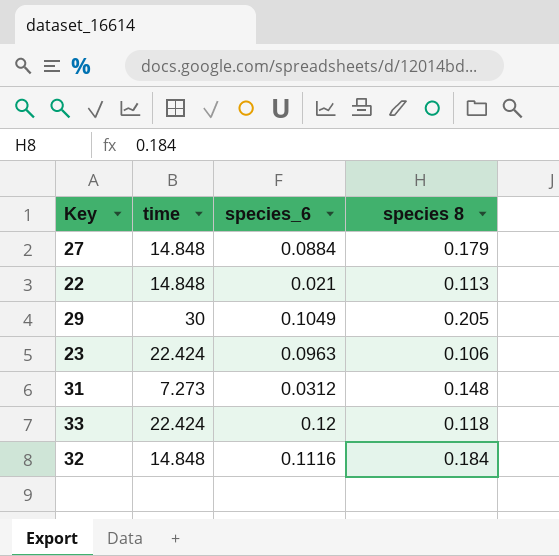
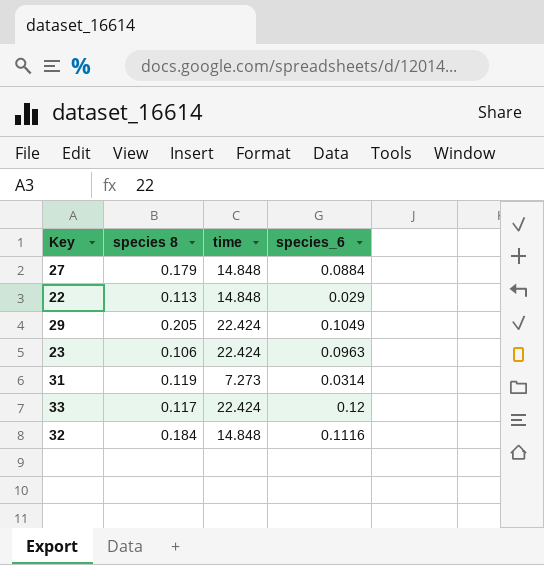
column species 8 | position: 4 -> 2
22 | species_6: 0.021 -> 0.029
29 | time: 30 -> 22.424
31 | species 8: 0.148 -> 0.119
31 | species_6: 0.0312 -> 0.0314
33 | species 8: 0.118 -> 0.117

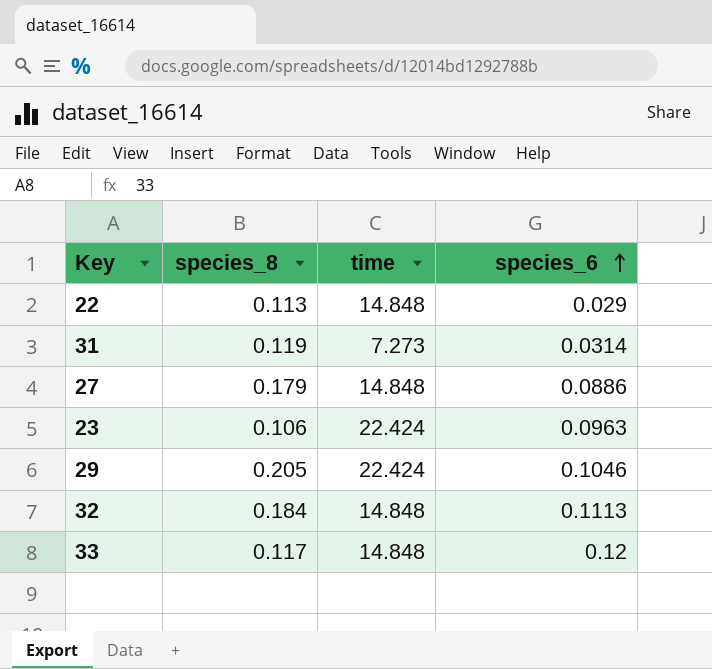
row order: none -> species_6 ascending
column name: species 8 -> species_8
27 | species_6: 0.0884 -> 0.0886
29 | species_6: 0.1049 -> 0.1046
32 | species_6: 0.1116 -> 0.1113
33 | time: 22.424 -> 14.848

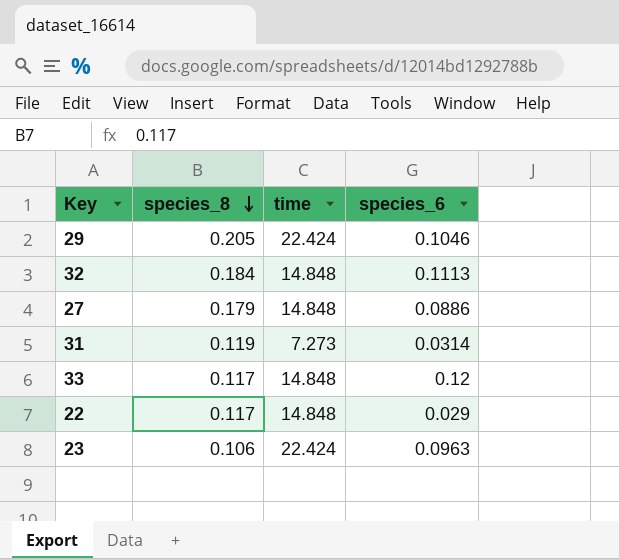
row order: species_6 ascending -> species_8 descending
22 | species_8: 0.113 -> 0.117

